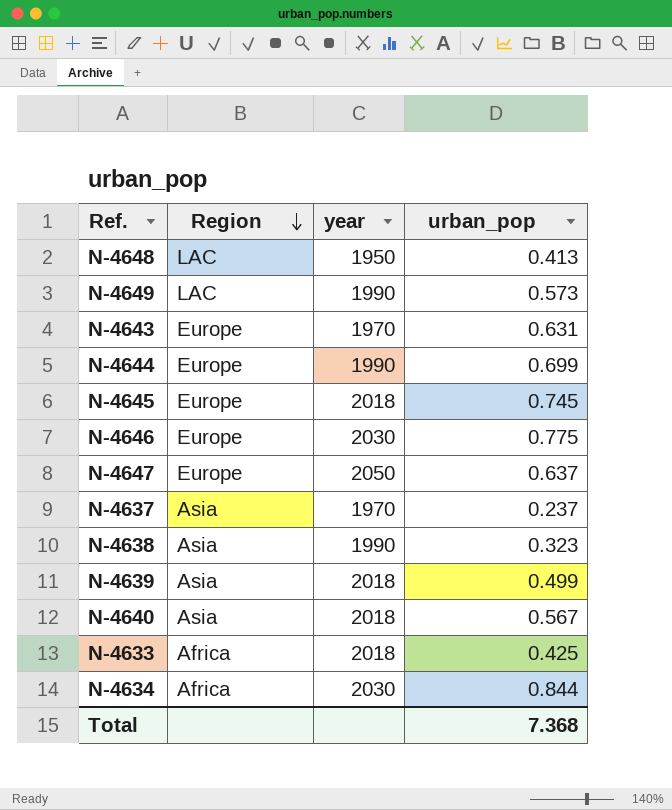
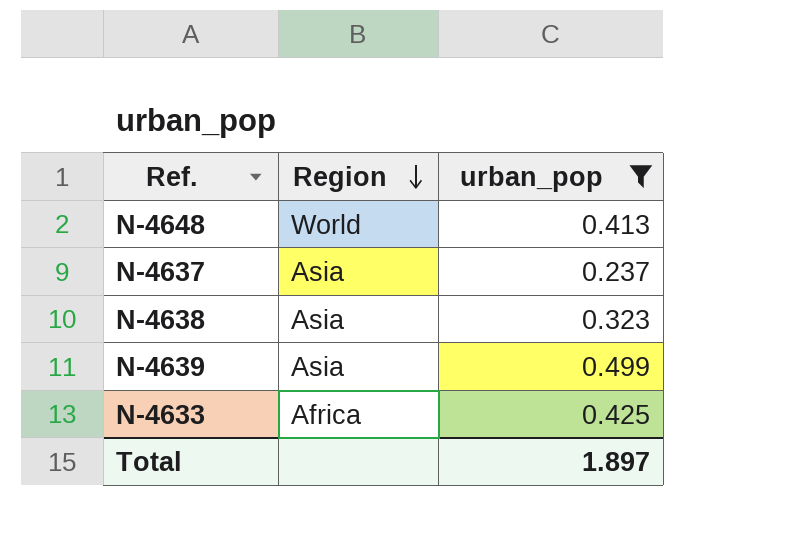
filter: none -> urban_pop <= 0.499
column year | position: 3 -> none
N-4648 | Region: LAC -> World
Total | urban_pop: 7.368 -> 1.897

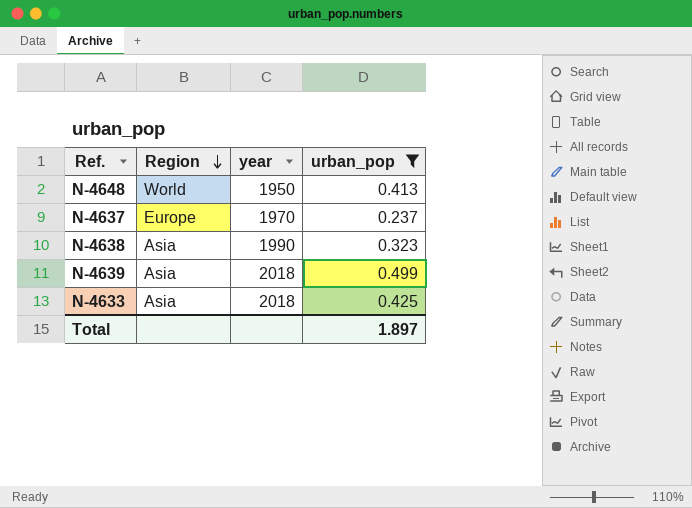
column year | position: none -> 3
N-4637 | Region: Asia -> Europe
N-4633 | Region: Africa -> Asia

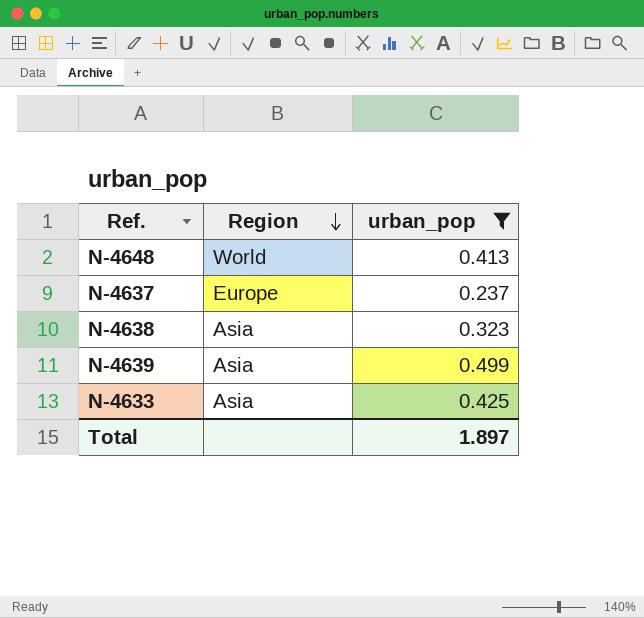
column year | position: 3 -> none

